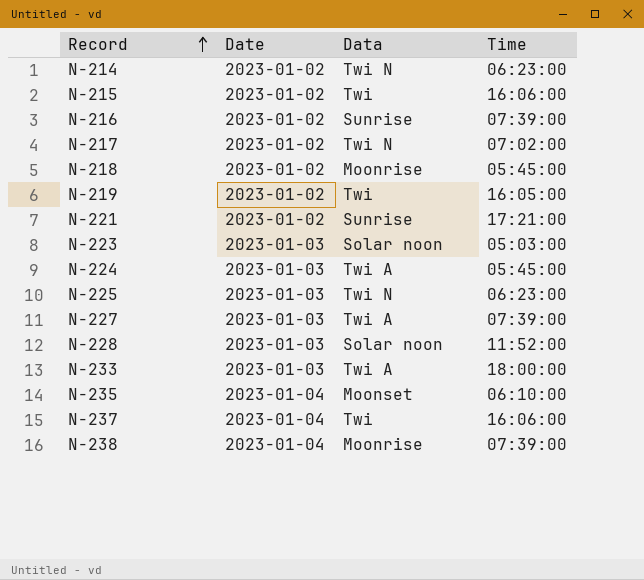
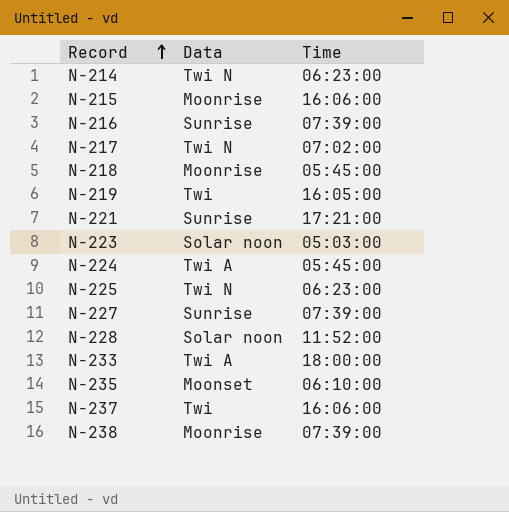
column Date | position: 2 -> none
N-215 | Data: Twi -> Moonrise
N-227 | Data: Twi A -> Sunrise

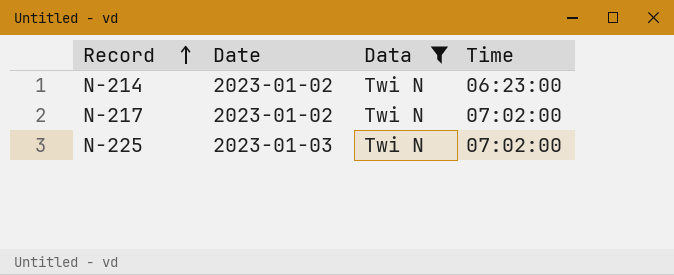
filter: none -> Data = Twi N
column Date | position: none -> 2
N-225 | Time: 06:23:00 -> 07:02:00

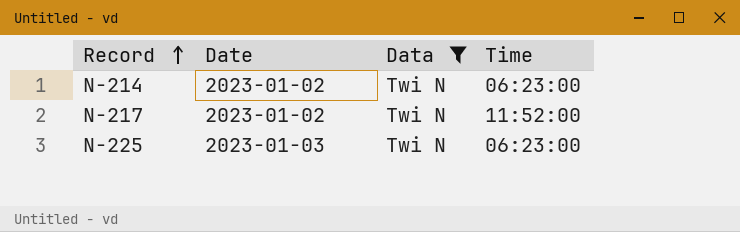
N-217 | Time: 07:02:00 -> 11:52:00
N-225 | Time: 07:02:00 -> 06:23:00

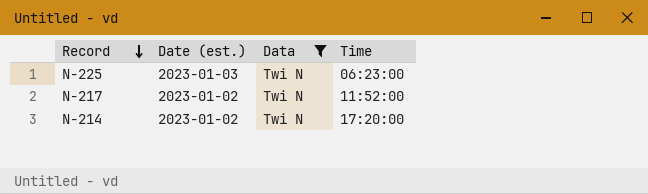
row order: Record ascending -> Record descending
column name: Date -> Date (est.)
N-214 | Time: 06:23:00 -> 17:20:00

